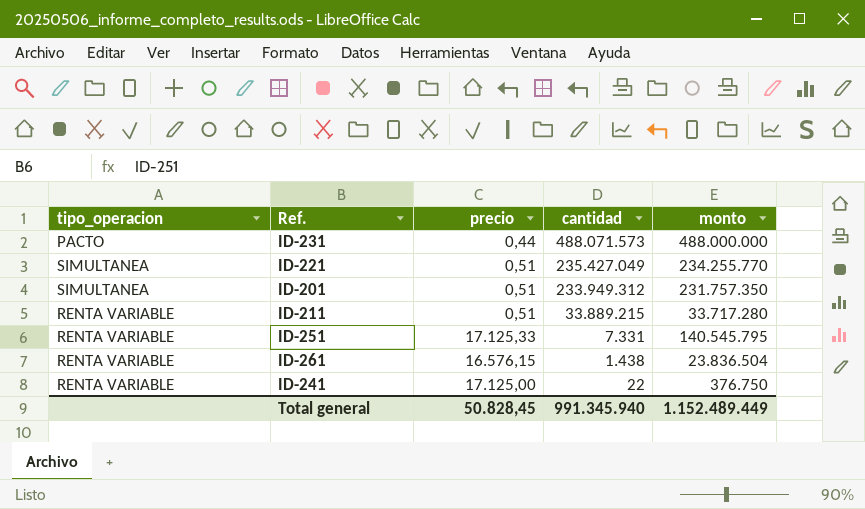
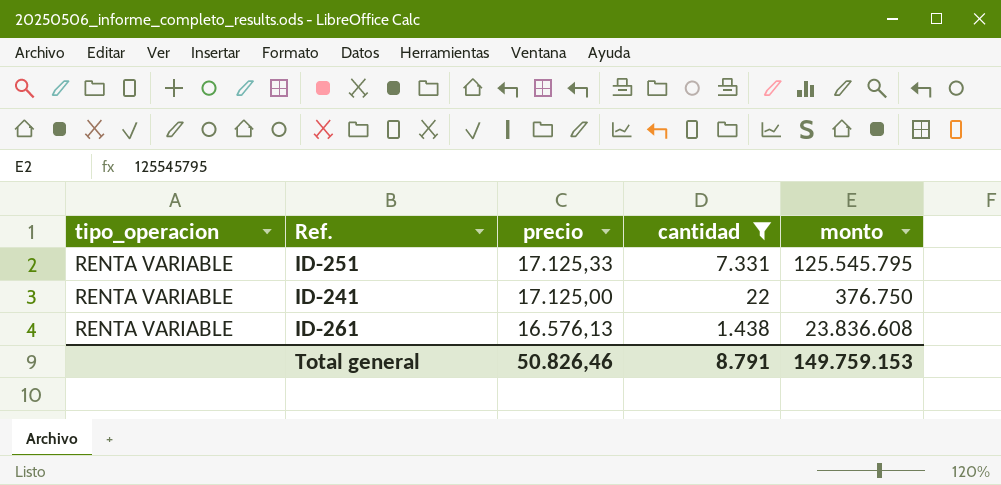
filter: none -> cantidad <= 7.331
row order: cantidad descending -> precio descending
ID-251 | monto: 140.545.795 -> 125.545.795
ID-261 | precio: 16.576,15 -> 16.576,13
ID-261 | monto: 23.836.504 -> 23.836.608
Total general | precio: 50.828,45 -> 50.826,46
Total general | cantidad: 991.345.940 -> 8.791
Total general | monto: 1.152.489.449 -> 149.759.153

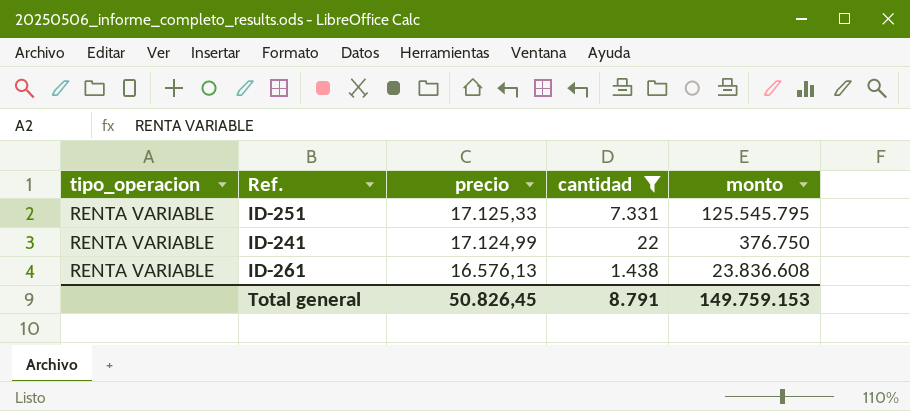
ID-241 | precio: 17.125,00 -> 17.124,99
Total general | precio: 50.826,46 -> 50.826,45

